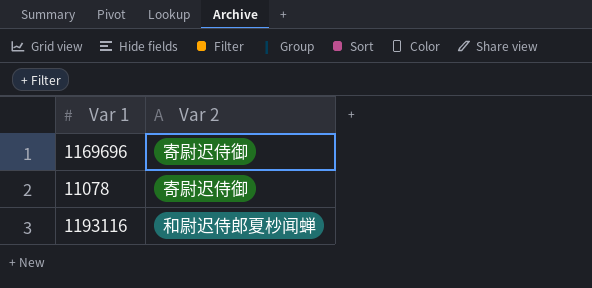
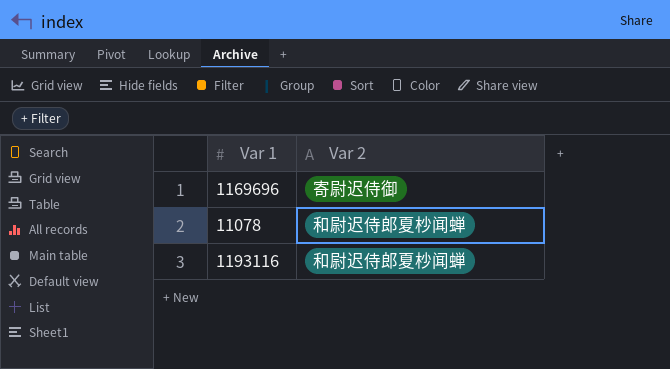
11078 | Var 2: 寄尉迟侍御 -> 和尉迟侍郎夏杪闻蝉

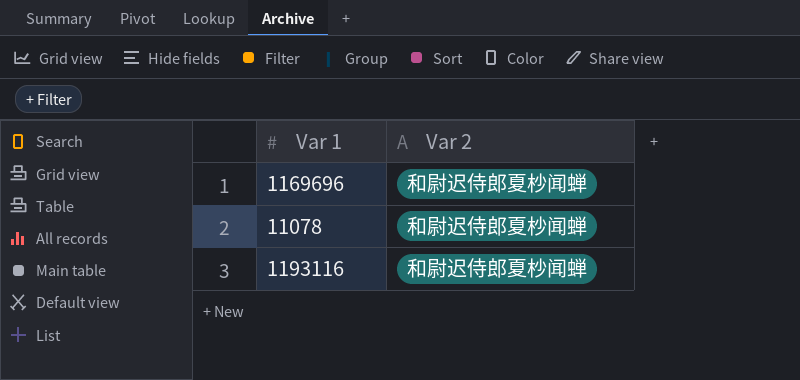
1169696 | Var 2: 寄尉迟侍御 -> 和尉迟侍郎夏杪闻蝉

